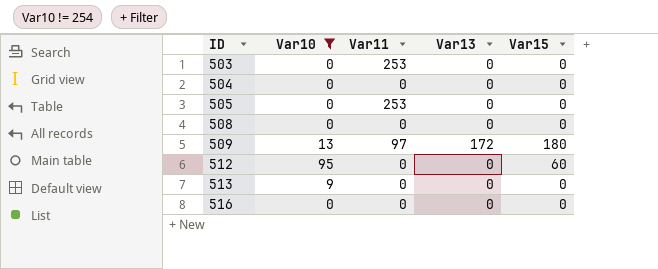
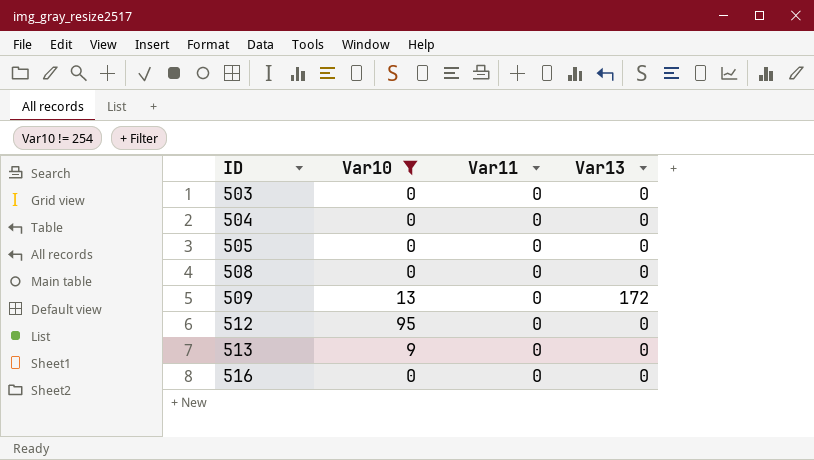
column Var15 | position: 5 -> none
503 | Var11: 253 -> 0
505 | Var11: 253 -> 0
509 | Var11: 97 -> 0

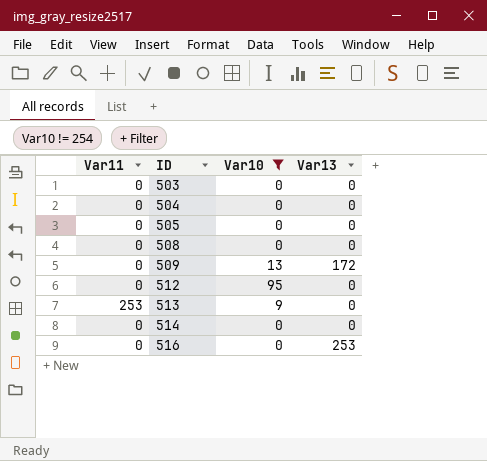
column Var11 | position: 3 -> 1
513 | Var11: 0 -> 253
row 514: none -> 0 | 0 | 0
516 | Var13: 0 -> 253

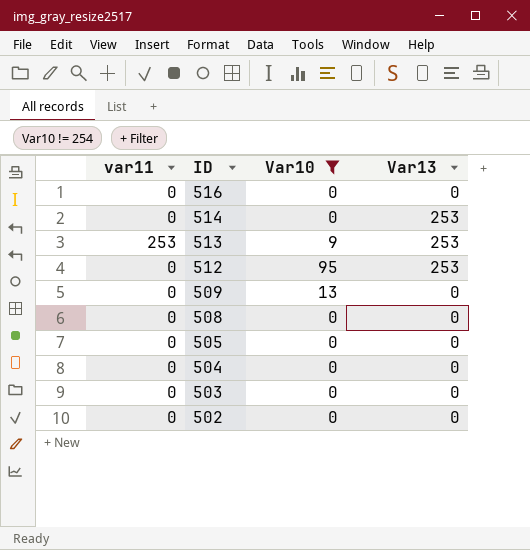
row order: ID ascending -> ID descending
column name: Var11 -> var11
516 | Var13: 253 -> 0
514 | Var13: 0 -> 253
513 | Var13: 0 -> 253
512 | Var13: 0 -> 253
509 | Var13: 172 -> 0
row 502: none -> 0 | 0 | 0

